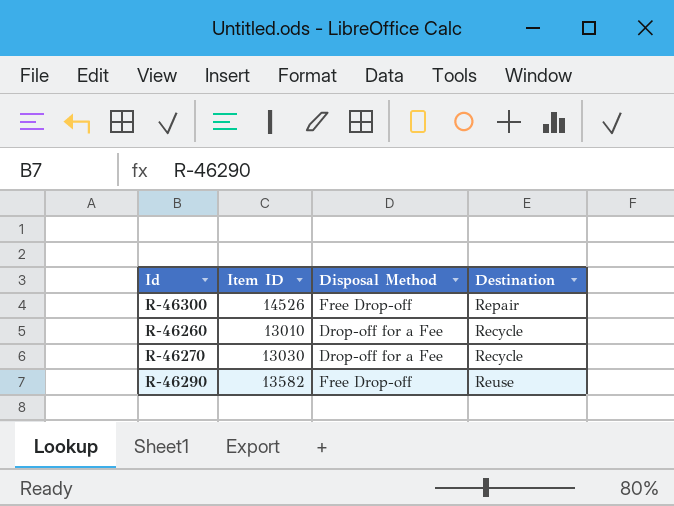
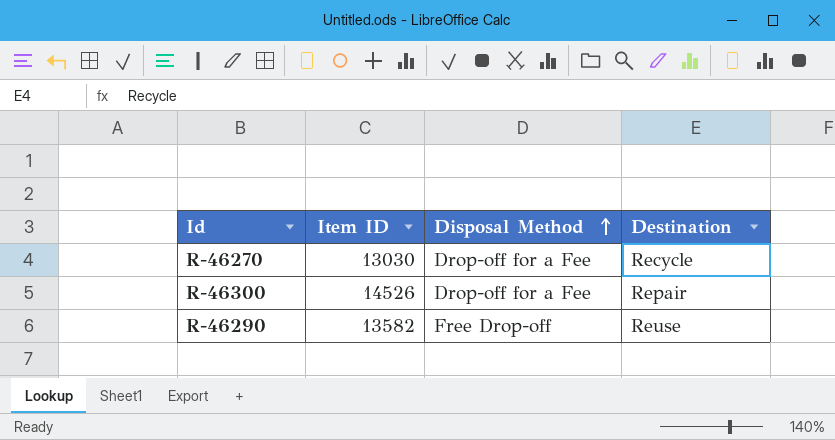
row order: none -> Disposal Method ascending
row R-46260: 13010 | Drop-off for a Fee | Recycle -> none
R-46300 | Disposal Method: Free Drop-off -> Drop-off for a Fee

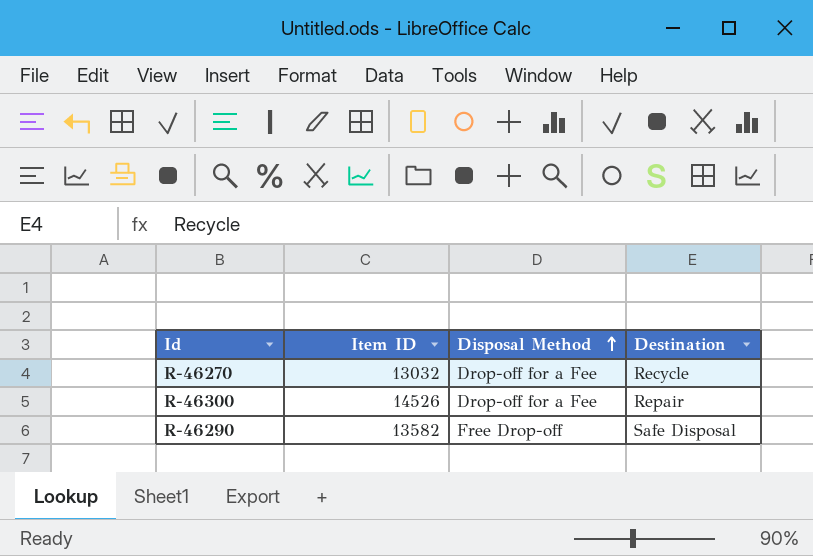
R-46270 | Item ID: 13030 -> 13032
R-46290 | Destination: Reuse -> Safe Disposal

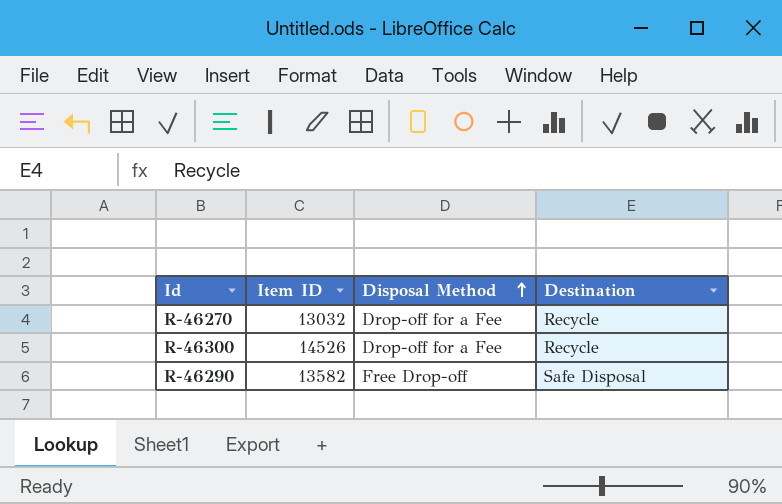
R-46300 | Destination: Repair -> Recycle

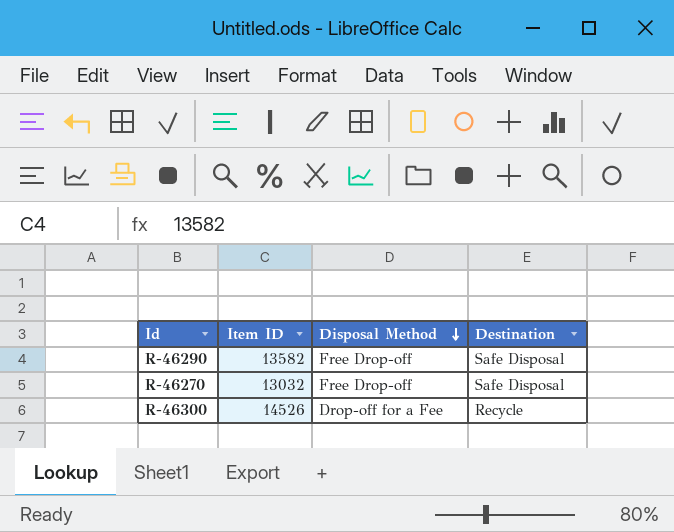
row order: Disposal Method ascending -> Disposal Method descending
R-46270 | Disposal Method: Drop-off for a Fee -> Free Drop-off
R-46270 | Destination: Recycle -> Safe Disposal

